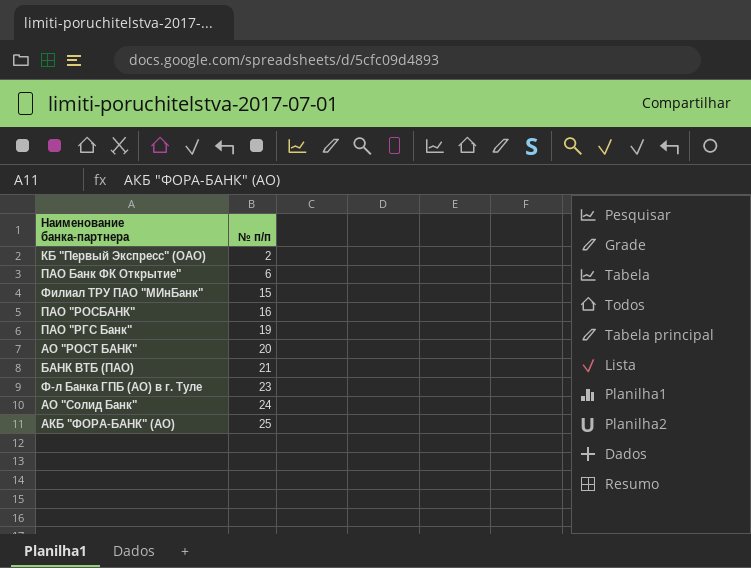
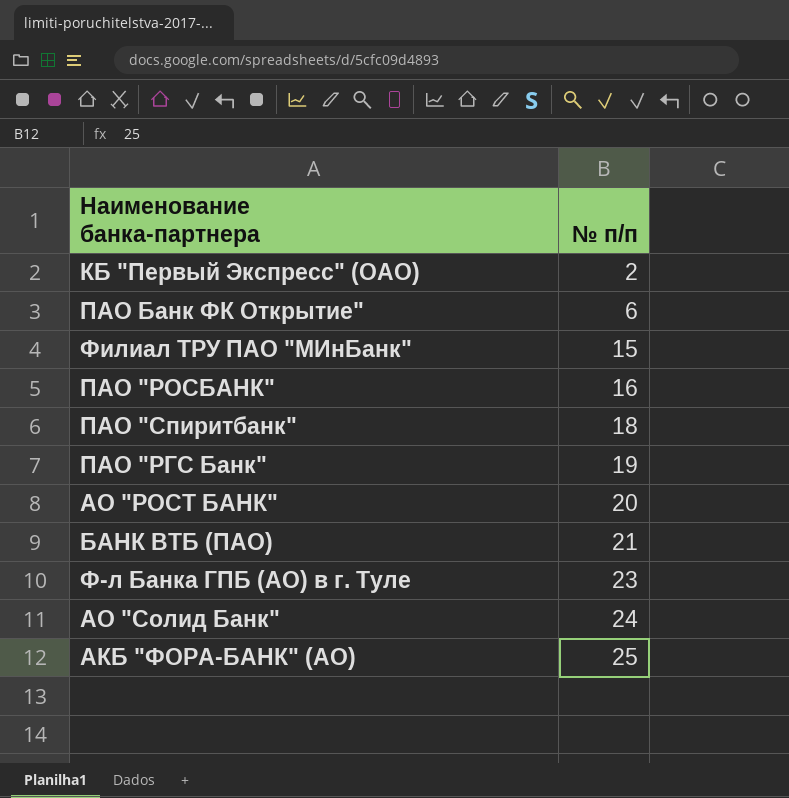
row ПАО "Спиритбанк": none -> 18

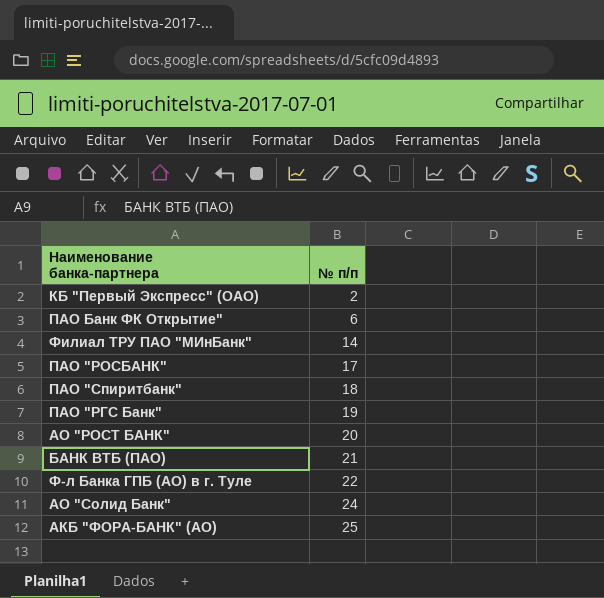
Филиал ТРУ ПАО "МИнБанк" | № п/п: 15 -> 14
ПАО "РОСБАНК" | № п/п: 16 -> 17
Ф-л Банка ГПБ (АО) в г. Туле | № п/п: 23 -> 22

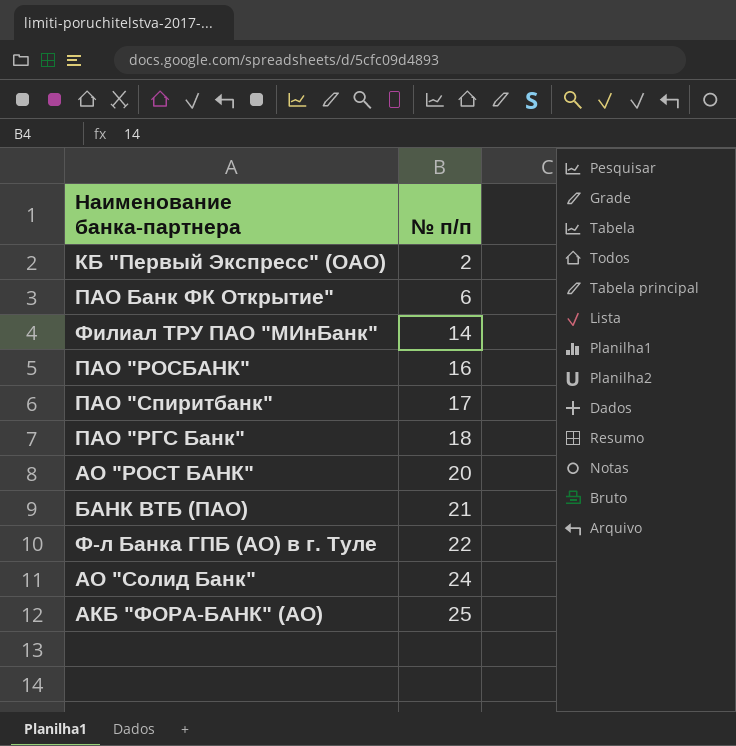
ПАО "РОСБАНК" | № п/п: 17 -> 16
ПАО "Спиритбанк" | № п/п: 18 -> 17
ПАО "РГС Банк" | № п/п: 19 -> 18

